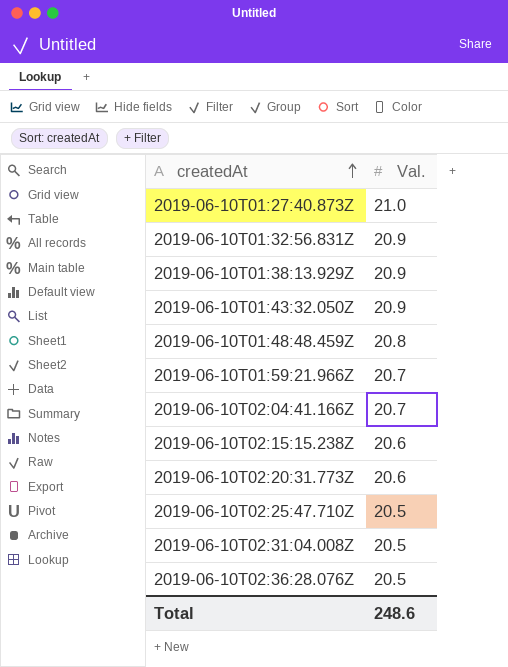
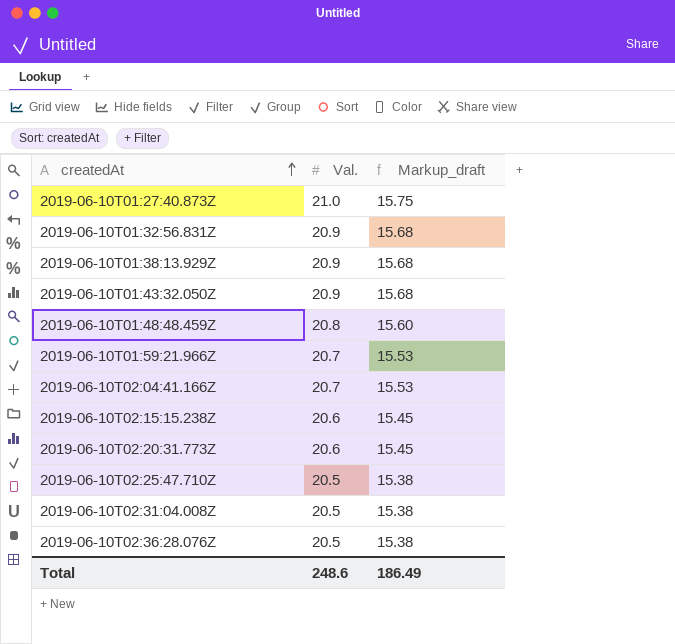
column Markup_draft | formula: none -> [Val.] * 0.75

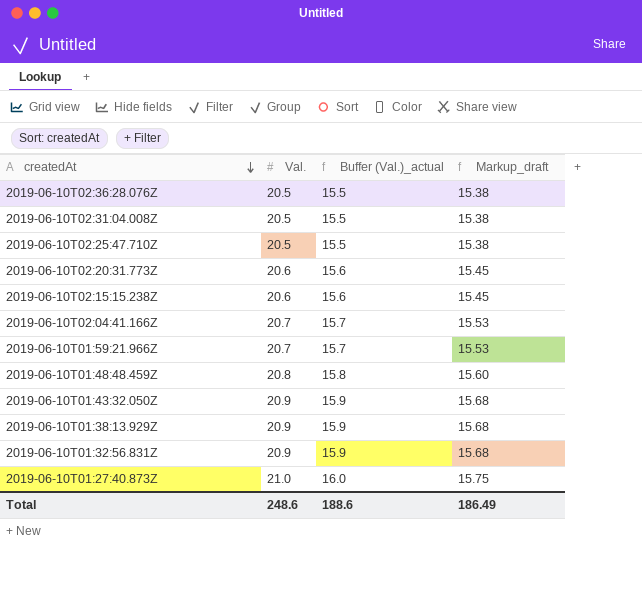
row order: createdAt ascending -> createdAt descending
column Buffer (Val.)_actual | formula: none -> [Val.] - 5

